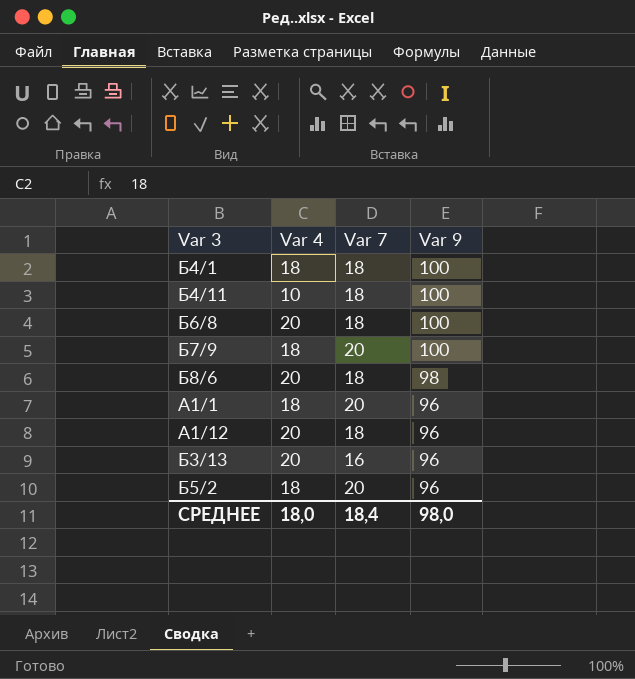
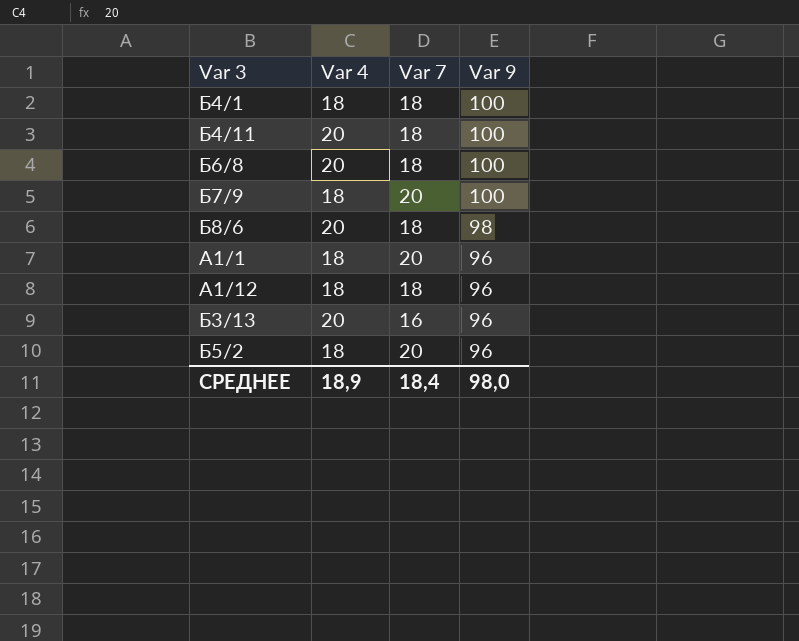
Б4/11 | Var 4: 10 -> 20
А1/12 | Var 4: 20 -> 18
СРЕДНЕЕ | Var 4: 18,0 -> 18,9

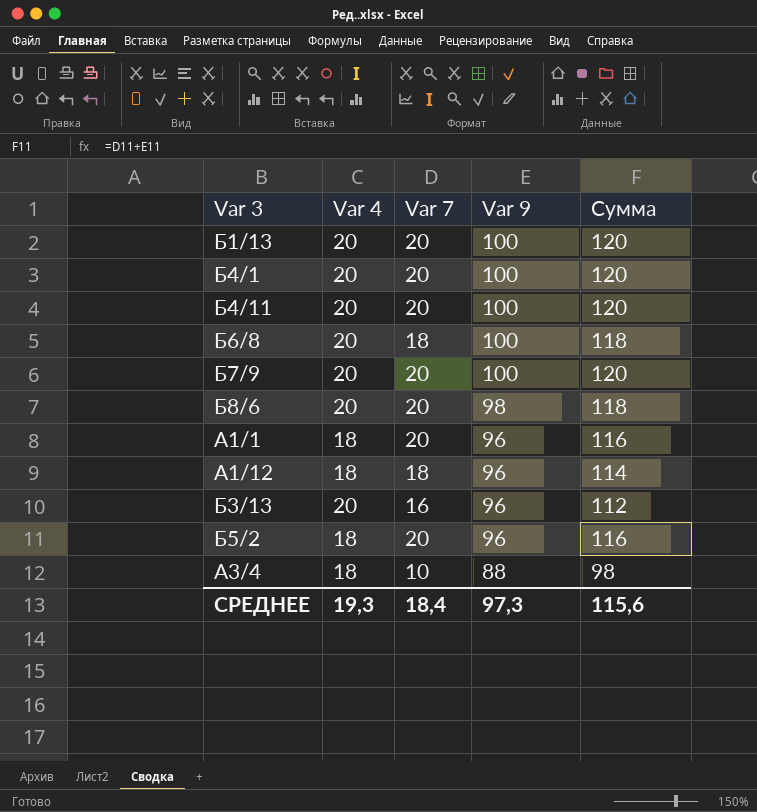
column Сумма | formula: none -> [Var 7] + [Var 9]
row Б1/13: none -> 20 | 20 | 100 | 120
Б4/1 | Var 4: 18 -> 20
Б4/1 | Var 7: 18 -> 20
Б4/11 | Var 7: 18 -> 20
Б7/9 | Var 4: 18 -> 20
Б8/6 | Var 7: 18 -> 20
row А3/4: none -> 18 | 10 | 88 | 98
СРЕДНЕЕ | Var 4: 18,9 -> 19,3
СРЕДНЕЕ | Var 9: 98,0 -> 97,3

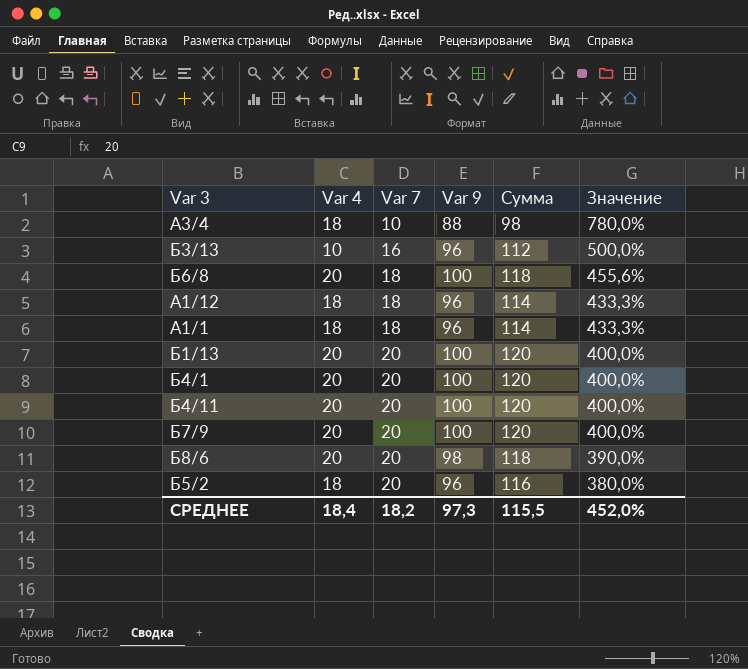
row order: Var 9 descending -> Var 7 ascending
column Значение | formula: none -> ([Var 9] - [Var 7]) / [Var 7]
Б3/13 | Var 4: 20 -> 10
А1/1 | Var 7: 20 -> 18
А1/1 | Сумма: 116 -> 114
СРЕДНЕЕ | Var 4: 19,3 -> 18,4
СРЕДНЕЕ | Var 7: 18,4 -> 18,2
СРЕДНЕЕ | Сумма: 115,6 -> 115,5

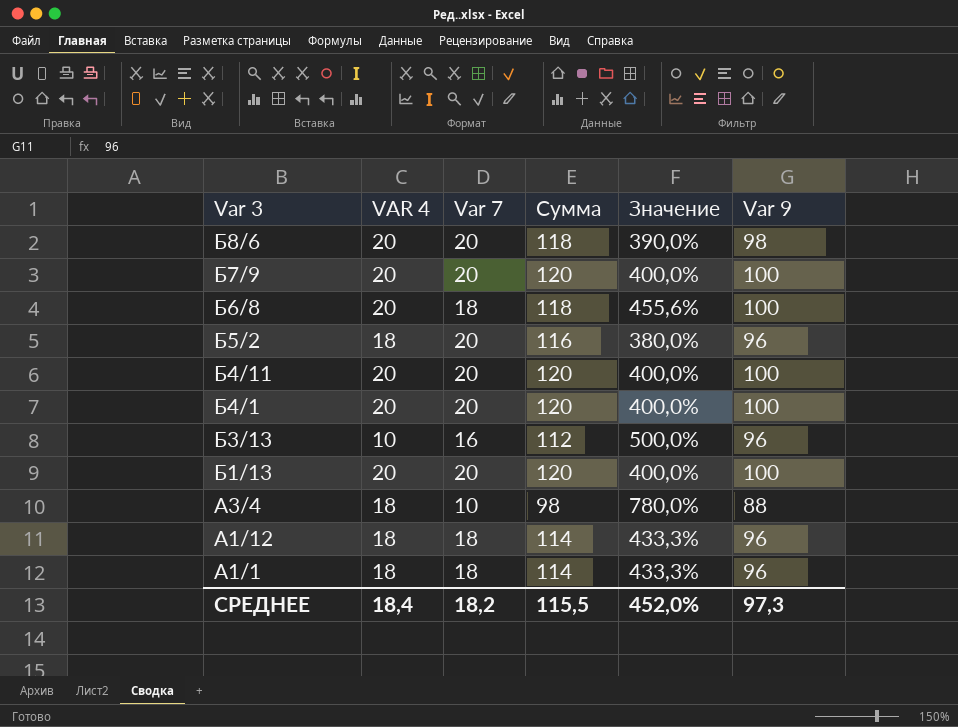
row order: Var 7 ascending -> Var 3 descending
column name: Var 4 -> VAR 4
column Var 9 | position: 4 -> 6

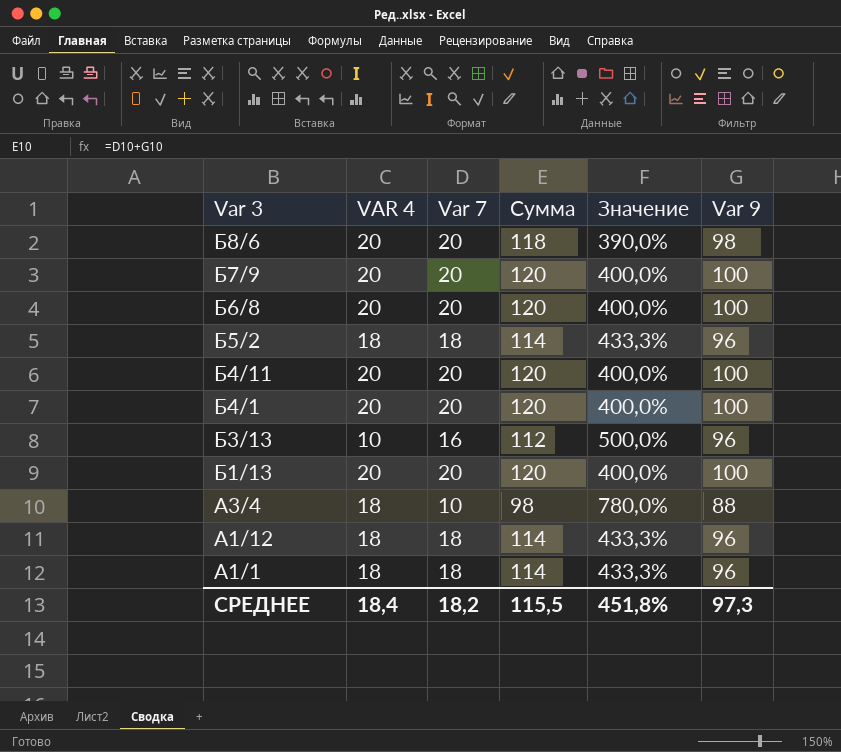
Б6/8 | Var 7: 18 -> 20
Б6/8 | Сумма: 118 -> 120
Б6/8 | Значение: 455,6% -> 400,0%
Б5/2 | Var 7: 20 -> 18
Б5/2 | Сумма: 116 -> 114
Б5/2 | Значение: 380,0% -> 433,3%
СРЕДНЕЕ | Значение: 452,0% -> 451,8%

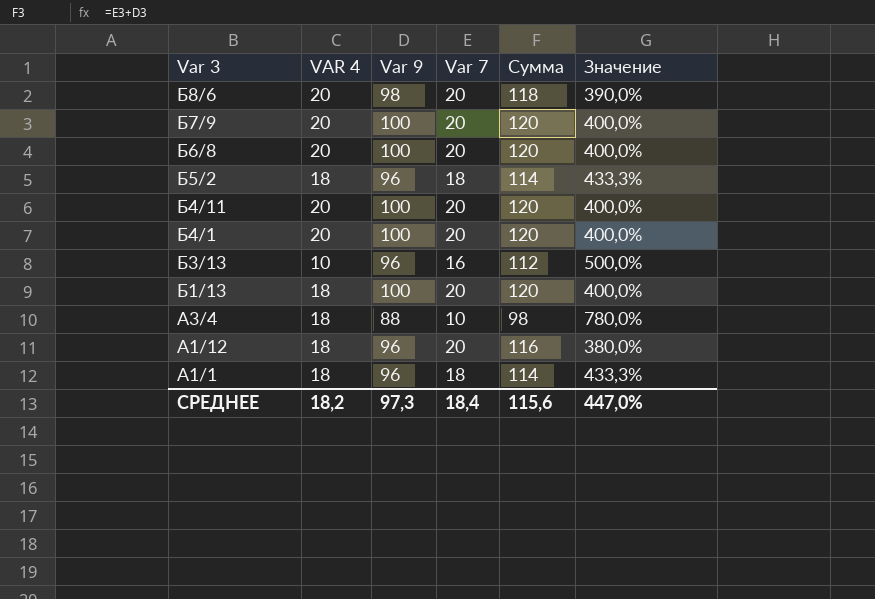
column Var 9 | position: 6 -> 3
Б1/13 | VAR 4: 20 -> 18
А1/12 | Var 7: 18 -> 20
А1/12 | Сумма: 114 -> 116
А1/12 | Значение: 433,3% -> 380,0%
СРЕДНЕЕ | VAR 4: 18,4 -> 18,2
СРЕДНЕЕ | Var 7: 18,2 -> 18,4
СРЕДНЕЕ | Сумма: 115,5 -> 115,6
СРЕДНЕЕ | Значение: 451,8% -> 447,0%

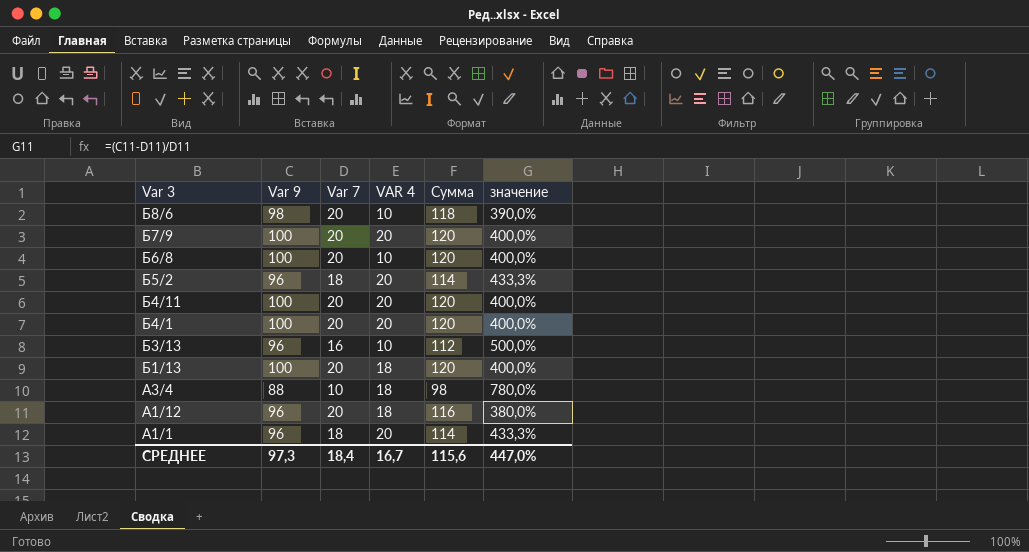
column VAR 4 | position: 2 -> 4
column name: Значение -> значение
Б8/6 | VAR 4: 20 -> 10
Б6/8 | VAR 4: 20 -> 10
Б5/2 | VAR 4: 18 -> 20
А1/1 | VAR 4: 18 -> 20
СРЕДНЕЕ | VAR 4: 18,2 -> 16,7

